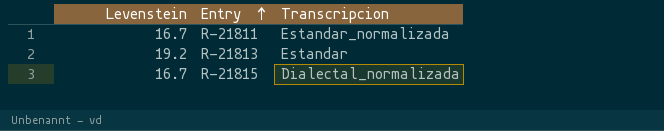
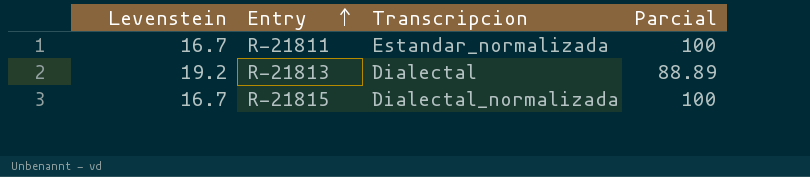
column Parcial | position: none -> 4
R-21813 | Transcripcion: Estandar -> Dialectal

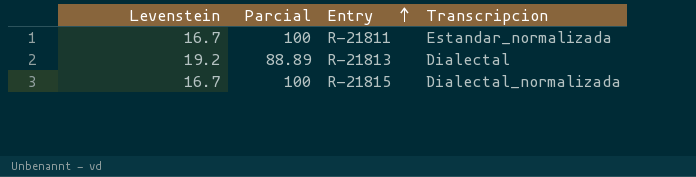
column Parcial | position: 4 -> 2

